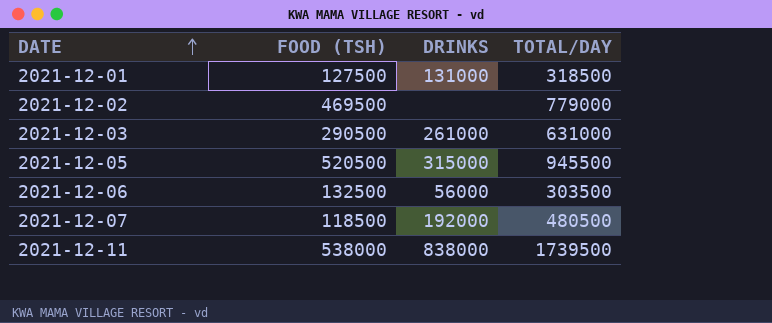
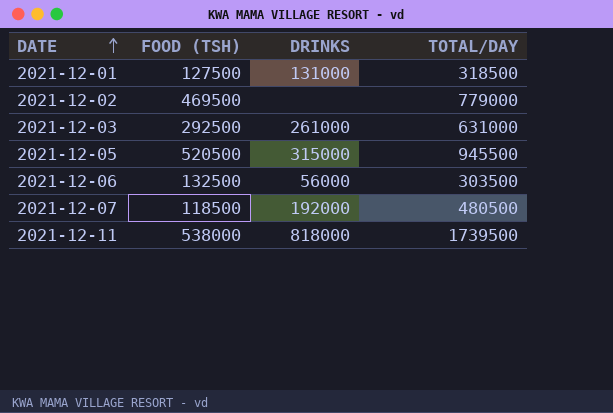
2021-12-03 | FOOD (TSH): 290500 -> 292500
2021-12-11 | DRINKS: 838000 -> 818000

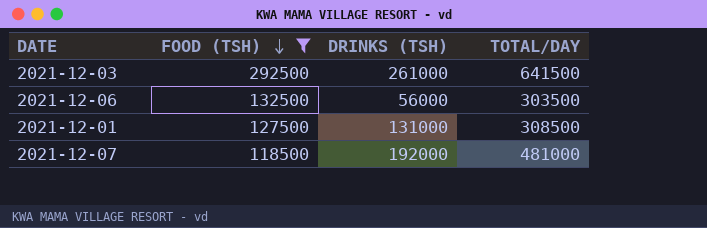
filter: none -> FOOD (TSH) <= 292500
row order: DATE ascending -> FOOD (TSH) descending
column name: DRINKS -> DRINKS (TSH)
2021-12-03 | TOTAL/DAY: 631000 -> 641500
2021-12-01 | TOTAL/DAY: 318500 -> 308500
2021-12-07 | TOTAL/DAY: 480500 -> 481000

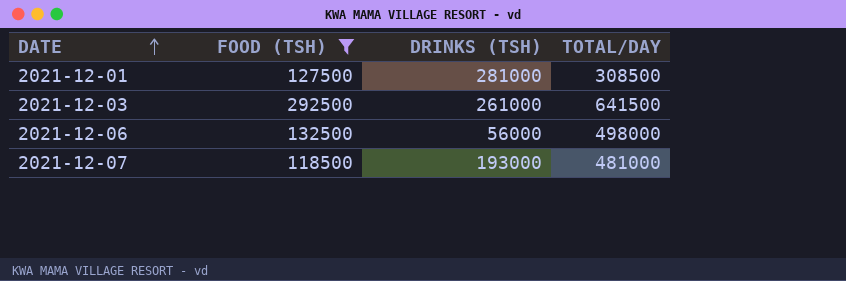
row order: FOOD (TSH) descending -> DATE ascending
2021-12-01 | DRINKS (TSH): 131000 -> 281000
2021-12-06 | TOTAL/DAY: 303500 -> 498000
2021-12-07 | DRINKS (TSH): 192000 -> 193000

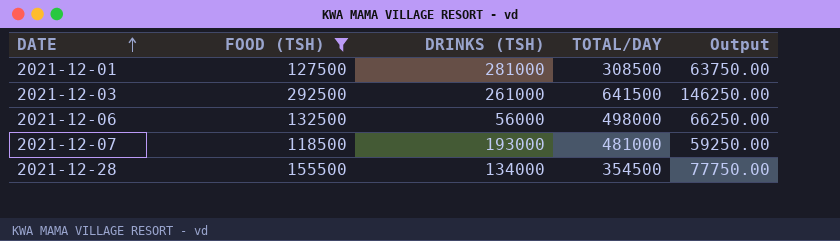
column Output | formula: none -> [FOOD (TSH)] * 0.5
row 2021-12-28: none -> 155500 | 134000 | 354500 | 77750.00

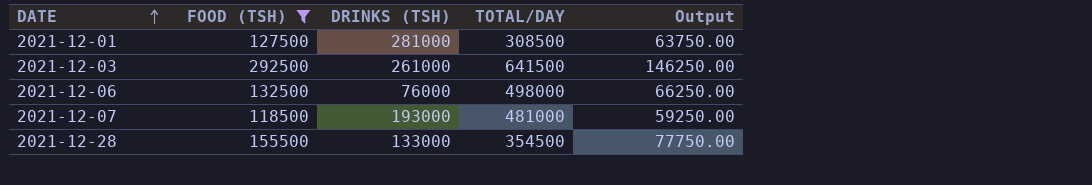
2021-12-06 | DRINKS (TSH): 56000 -> 76000
2021-12-28 | DRINKS (TSH): 134000 -> 133000

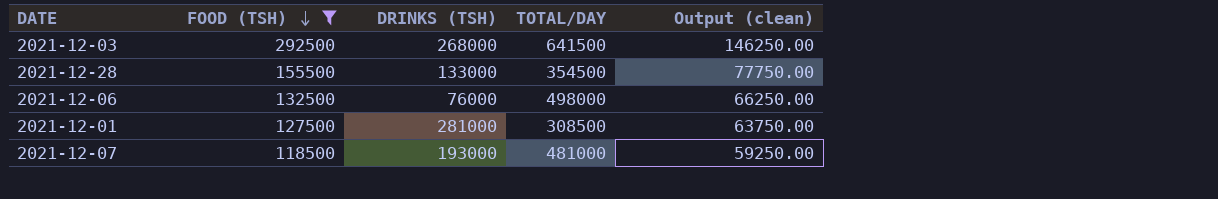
row order: DATE ascending -> FOOD (TSH) descending
column name: Output -> Output (clean)
2021-12-03 | DRINKS (TSH): 261000 -> 268000

